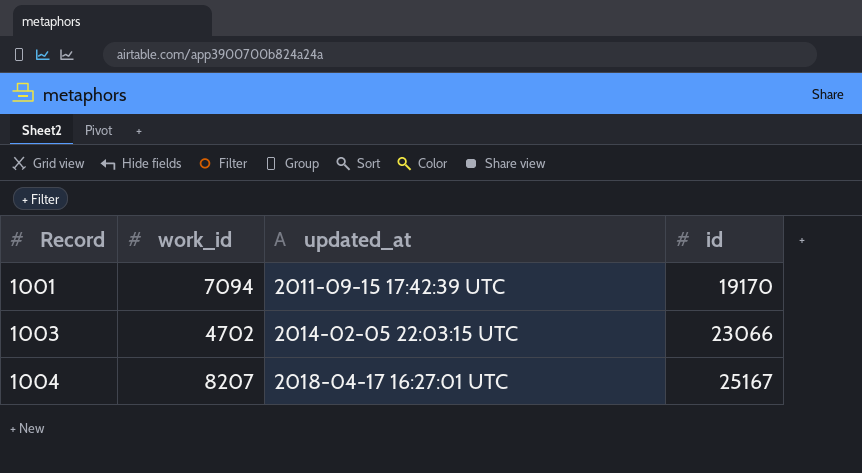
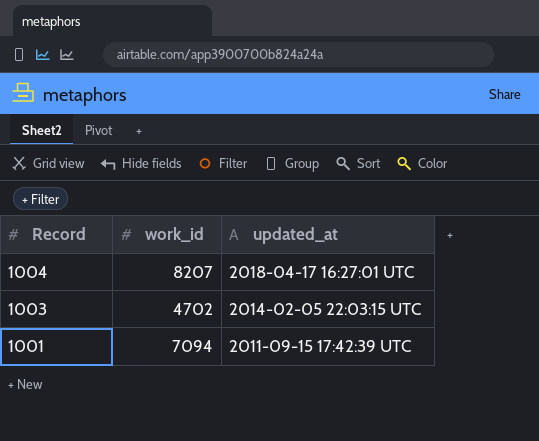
row order: Record ascending -> Record descending
column id | position: 4 -> none

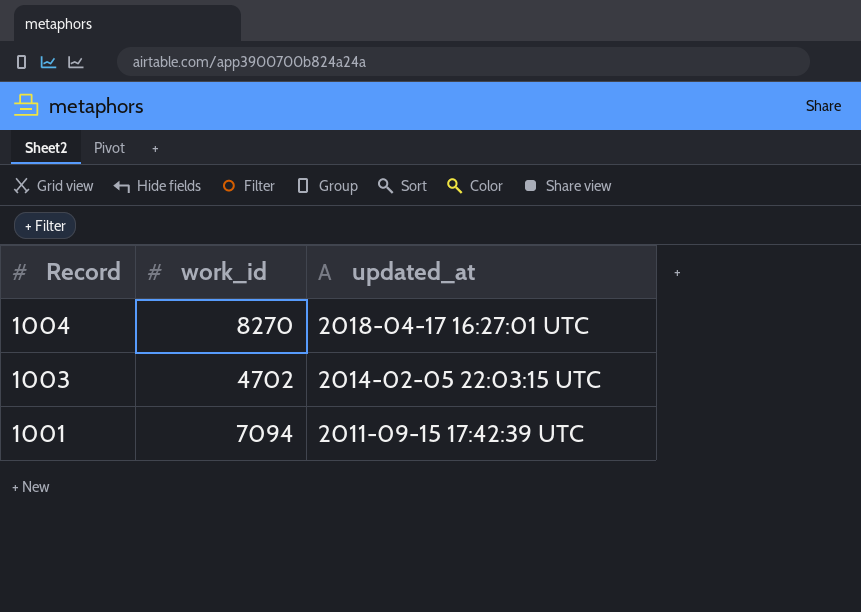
1004 | work_id: 8207 -> 8270

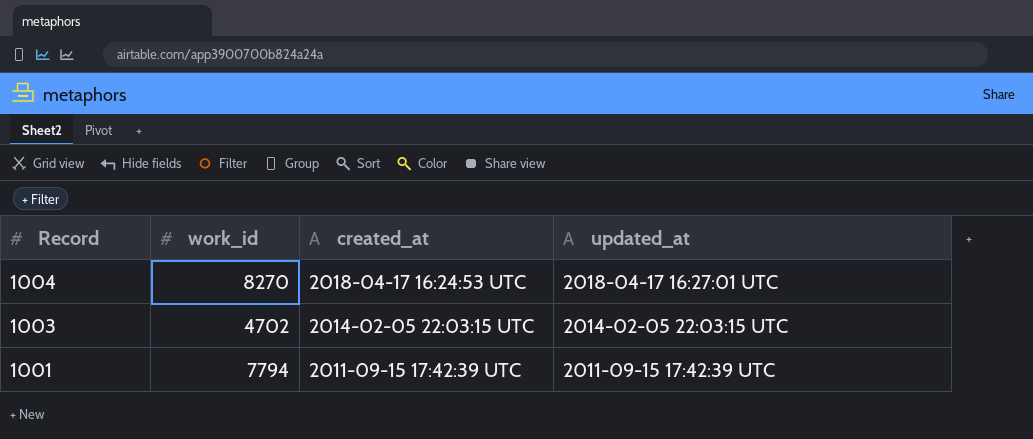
column created_at | position: none -> 3
1001 | work_id: 7094 -> 7794

